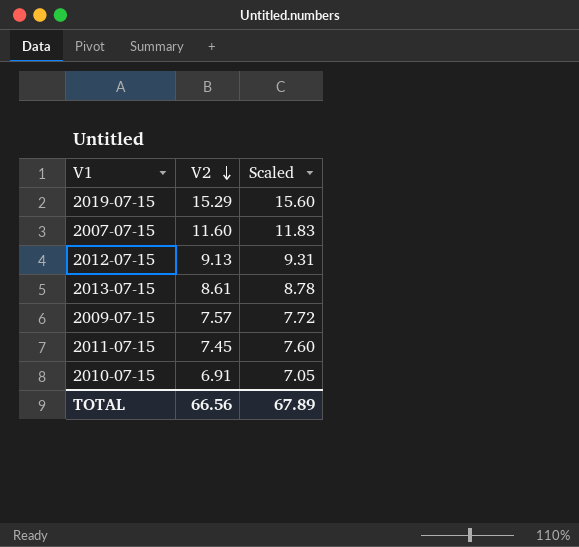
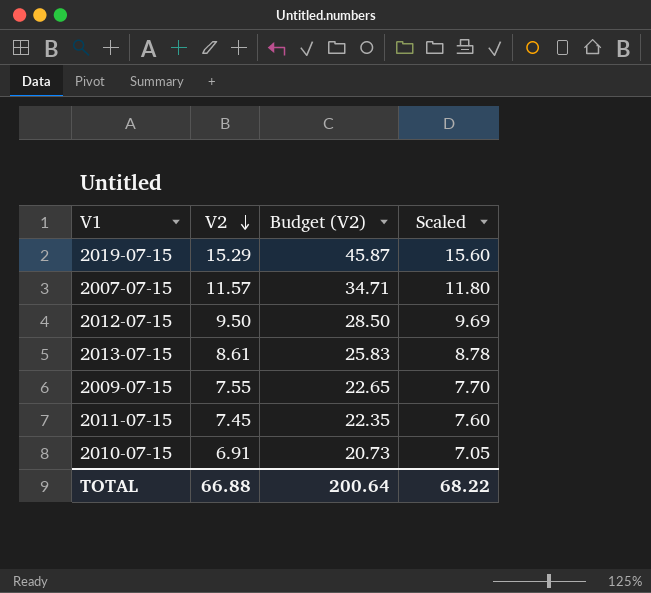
column Budget (V2) | formula: none -> [V2] * 3
2007-07-15 | V2: 11.60 -> 11.57
2007-07-15 | Scaled: 11.83 -> 11.80
2012-07-15 | V2: 9.13 -> 9.50
2012-07-15 | Scaled: 9.31 -> 9.69
2009-07-15 | V2: 7.57 -> 7.55
2009-07-15 | Scaled: 7.72 -> 7.70
TOTAL | V2: 66.56 -> 66.88
TOTAL | Scaled: 67.89 -> 68.22

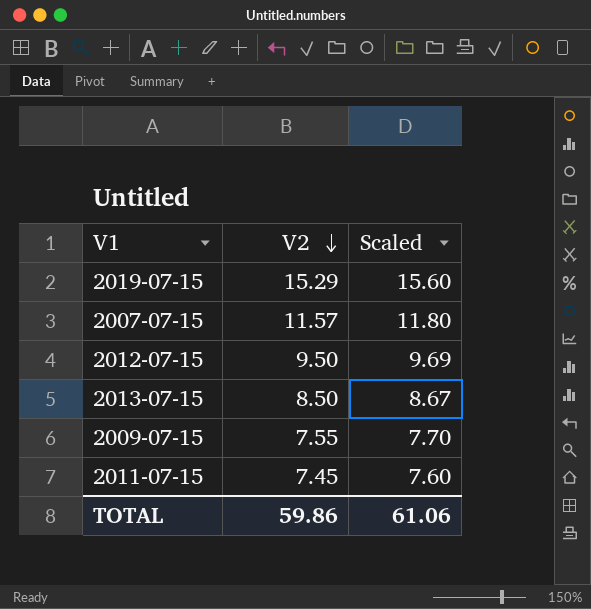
column Budget (V2) | formula: [V2] * 3 -> none
row 2010-07-15: 6.91 | 20.73 | 7.05 -> none
2013-07-15 | V2: 8.61 -> 8.50
2013-07-15 | Scaled: 8.78 -> 8.67
TOTAL | V2: 66.88 -> 59.86
TOTAL | Scaled: 68.22 -> 61.06

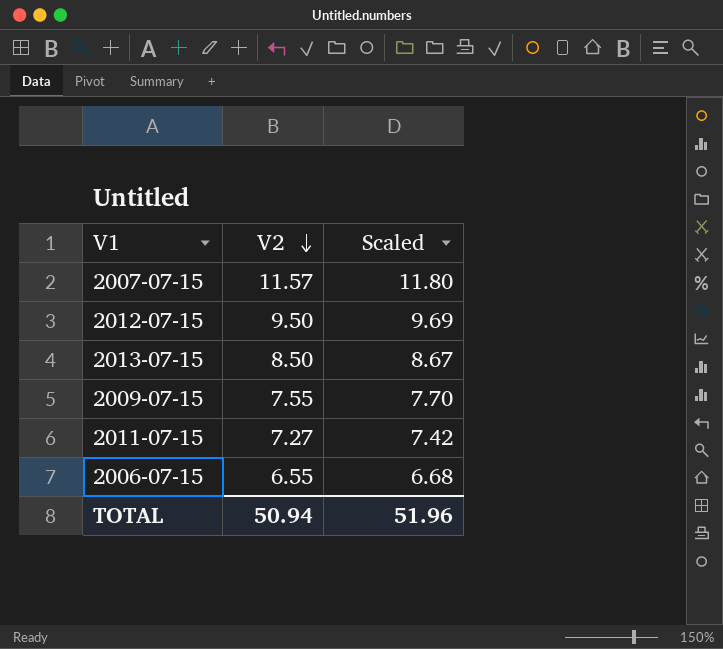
row 2019-07-15: 15.29 | 15.60 -> none
2011-07-15 | V2: 7.45 -> 7.27
2011-07-15 | Scaled: 7.60 -> 7.42
row 2006-07-15: none -> 6.55 | 6.68
TOTAL | V2: 59.86 -> 50.94
TOTAL | Scaled: 61.06 -> 51.96

